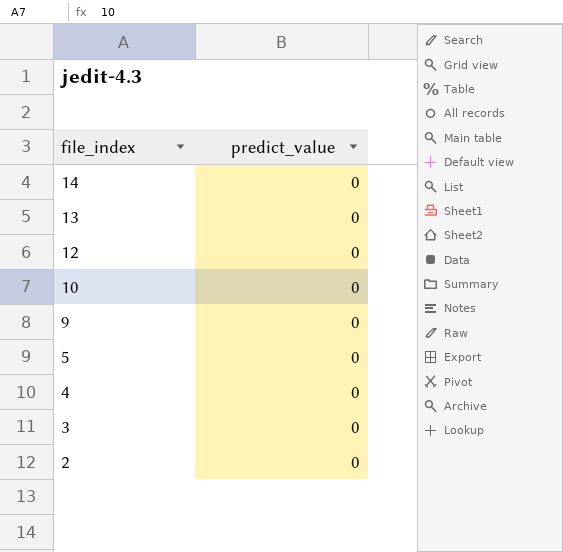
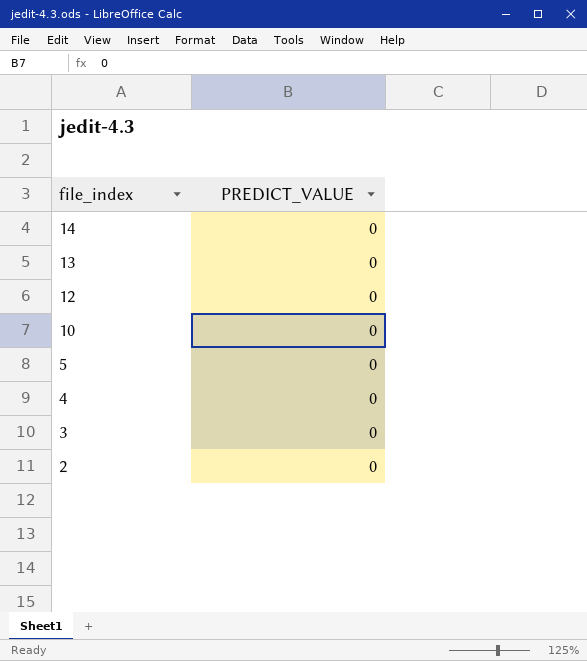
column name: predict_value -> PREDICT_VALUE
row 9: 0 -> none

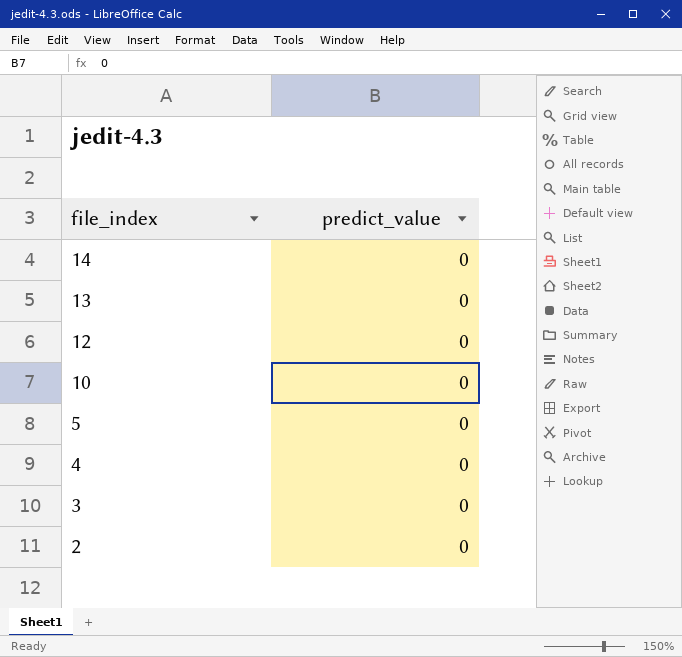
column name: PREDICT_VALUE -> predict_value

